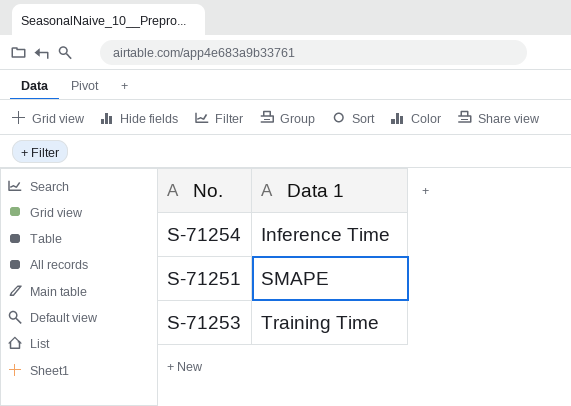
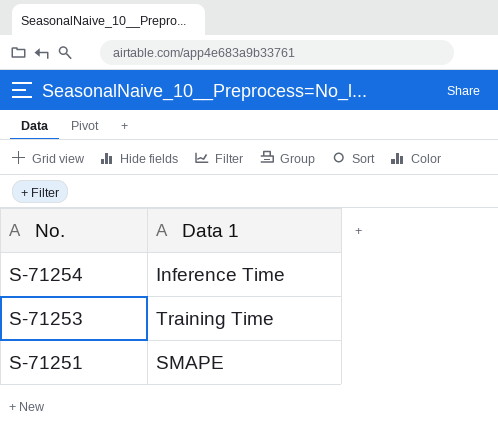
row order: Data 1 ascending -> No. descending

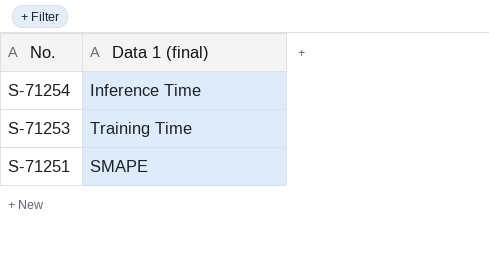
column name: Data 1 -> Data 1 (final)

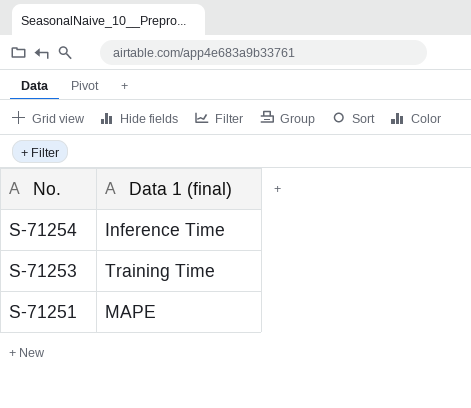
S-71251 | Data 1 (final): SMAPE -> MAPE

